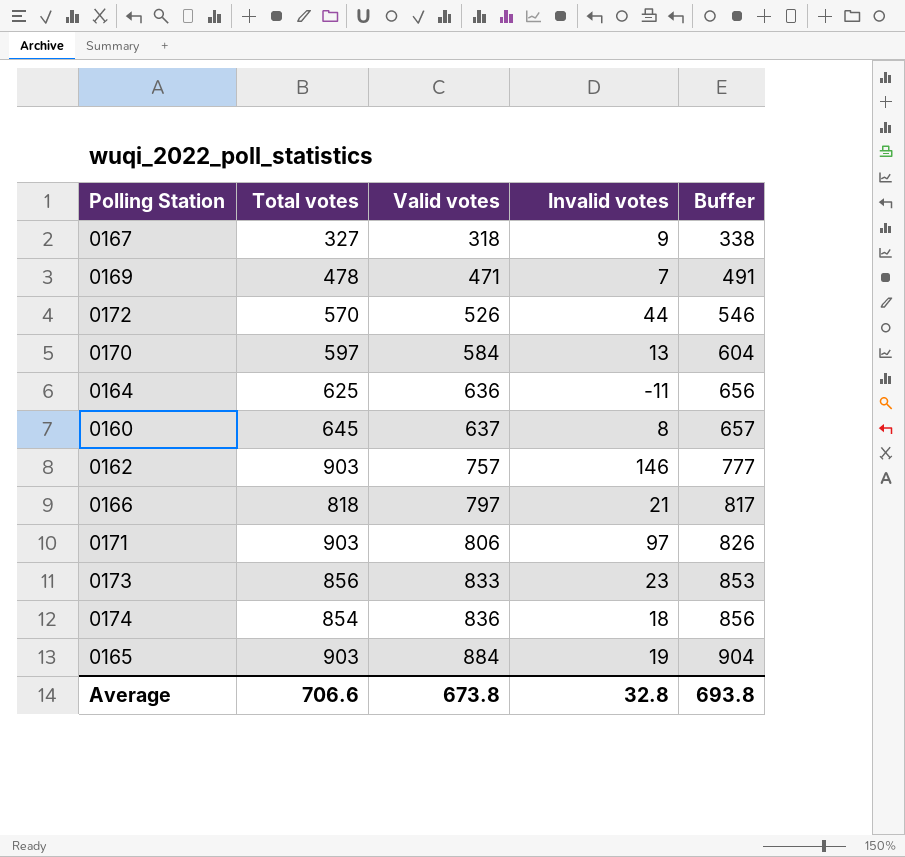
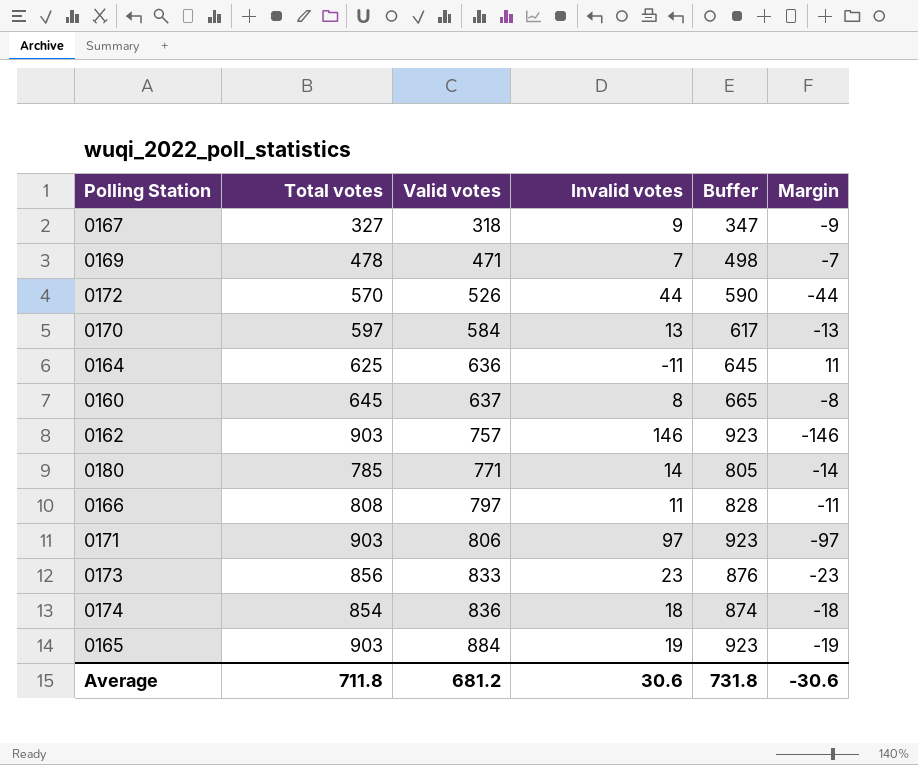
column Buffer | formula: [Valid votes] + 20 -> [Total votes] + 20
column Margin | formula: none -> [Valid votes] - [Total votes]
row 0180: none -> 785 | 771 | 14 | 805 | -14
0166 | Total votes: 818 -> 808
0166 | Invalid votes: 21 -> 11
Average | Total votes: 706.6 -> 711.8
Average | Valid votes: 673.8 -> 681.2
Average | Invalid votes: 32.8 -> 30.6
Average | Buffer: 693.8 -> 731.8

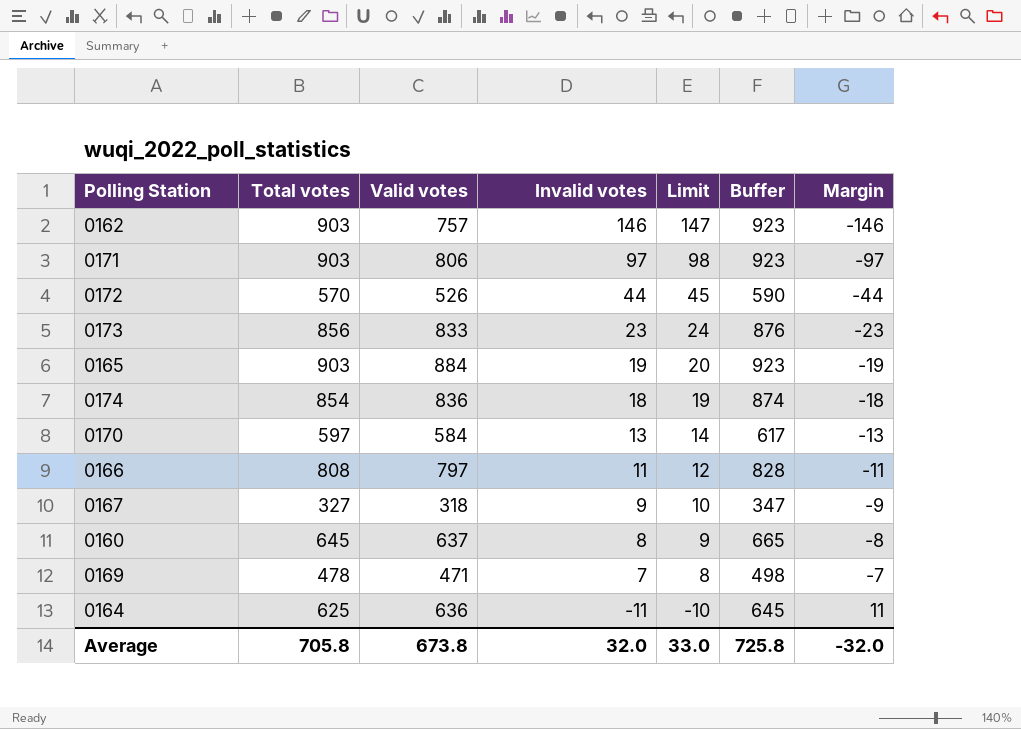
row order: Valid votes ascending -> Invalid votes descending
column Limit | formula: none -> [Invalid votes] + 1
row 0180: 785 | 771 | 14 | 805 | -14 -> none
Average | Total votes: 711.8 -> 705.8
Average | Valid votes: 681.2 -> 673.8
Average | Invalid votes: 30.6 -> 32.0
Average | Buffer: 731.8 -> 725.8
Average | Margin: -30.6 -> -32.0

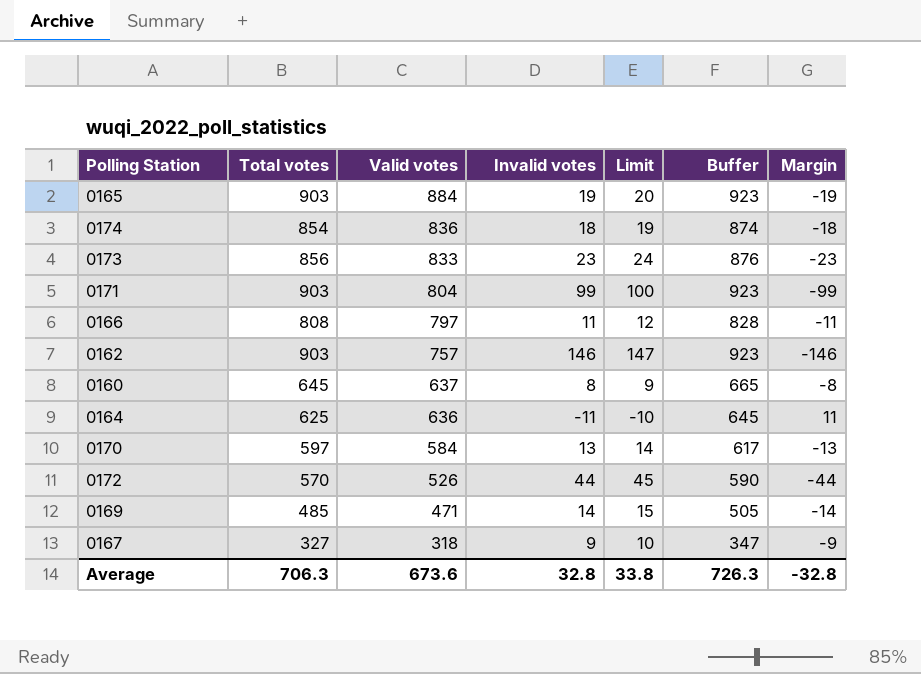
row order: Invalid votes descending -> Valid votes descending
0171 | Valid votes: 806 -> 804
0171 | Invalid votes: 97 -> 99
0171 | Limit: 98 -> 100
0171 | Margin: -97 -> -99
0169 | Total votes: 478 -> 485
0169 | Invalid votes: 7 -> 14
0169 | Limit: 8 -> 15
0169 | Buffer: 498 -> 505
0169 | Margin: -7 -> -14
Average | Total votes: 705.8 -> 706.3
Average | Valid votes: 673.8 -> 673.6
Average | Invalid votes: 32.0 -> 32.8
Average | Limit: 33.0 -> 33.8
Average | Buffer: 725.8 -> 726.3
Average | Margin: -32.0 -> -32.8

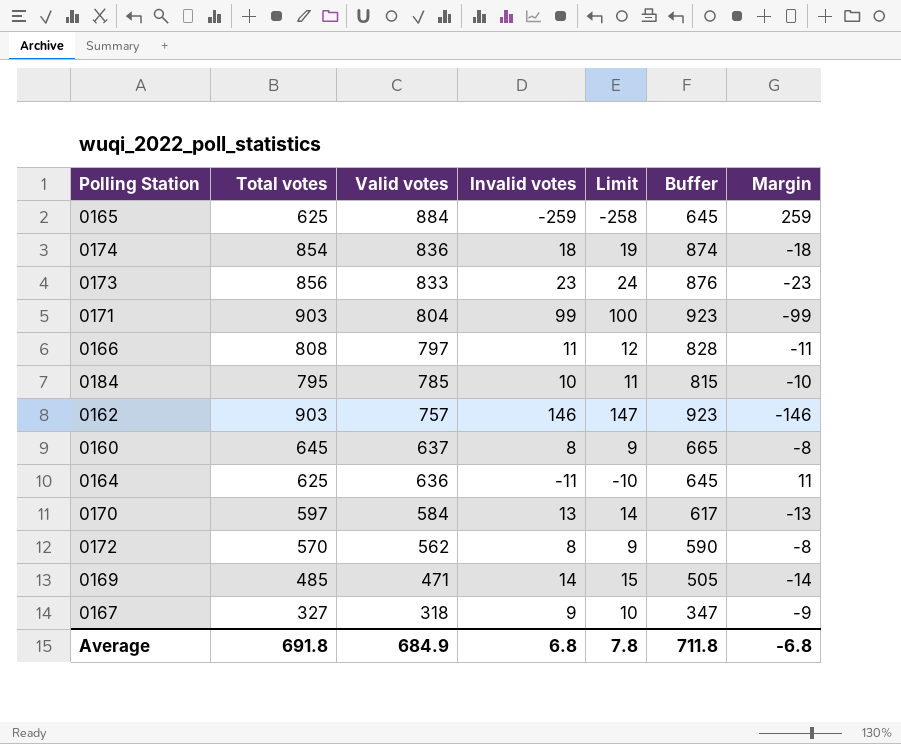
0165 | Total votes: 903 -> 625
0165 | Invalid votes: 19 -> -259
0165 | Limit: 20 -> -258
0165 | Buffer: 923 -> 645
0165 | Margin: -19 -> 259
row 0184: none -> 795 | 785 | 10 | 11 | 815 | -10
0172 | Valid votes: 526 -> 562
0172 | Invalid votes: 44 -> 8
0172 | Limit: 45 -> 9
0172 | Margin: -44 -> -8
Average | Total votes: 706.3 -> 691.8
Average | Valid votes: 673.6 -> 684.9
Average | Invalid votes: 32.8 -> 6.8
Average | Limit: 33.8 -> 7.8
Average | Buffer: 726.3 -> 711.8
Average | Margin: -32.8 -> -6.8

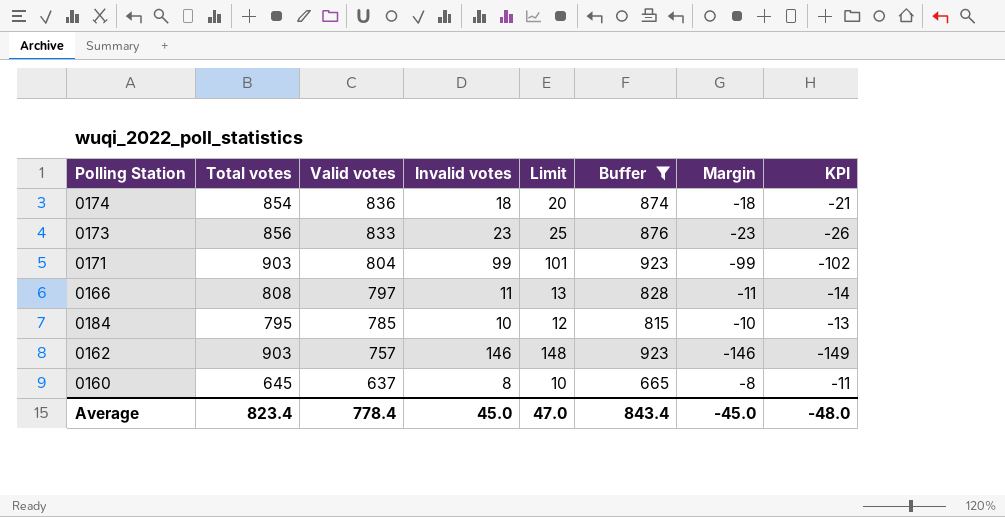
filter: none -> Buffer >= 665
column Limit | formula: [Invalid votes] + 1 -> [Invalid votes] + 2
column KPI | formula: none -> [Margin] - 3
Average | Total votes: 691.8 -> 823.4
Average | Valid votes: 684.9 -> 778.4
Average | Invalid votes: 6.8 -> 45.0
Average | Limit: 7.8 -> 47.0
Average | Buffer: 711.8 -> 843.4
Average | Margin: -6.8 -> -45.0

